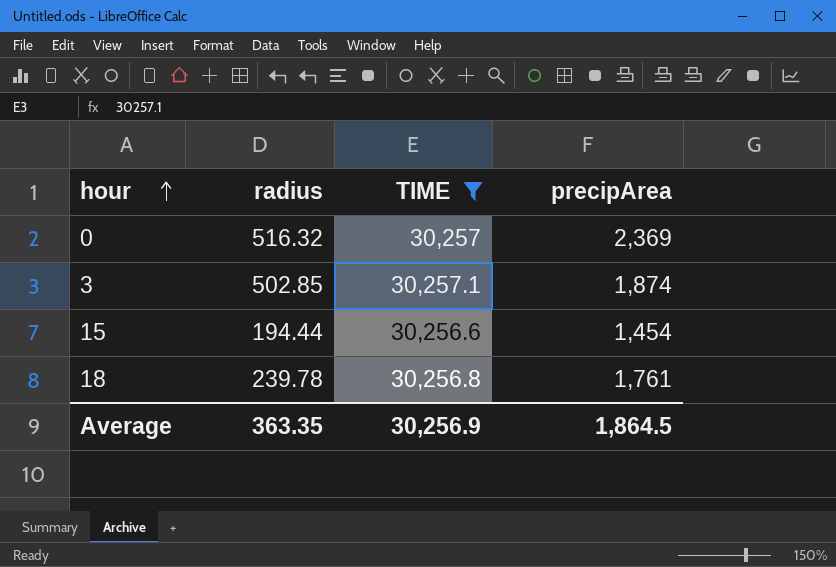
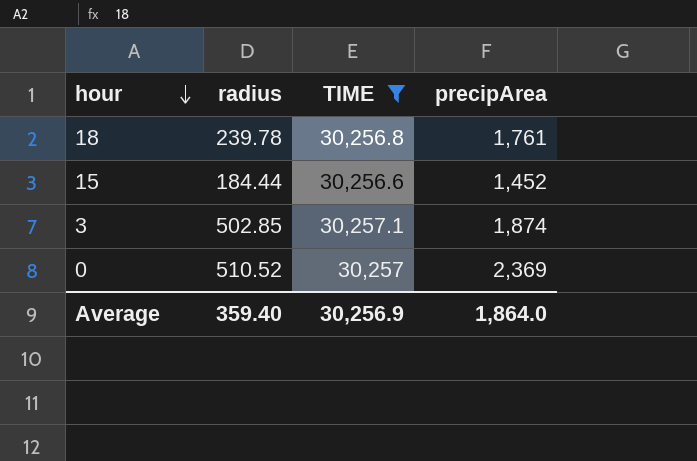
row order: hour ascending -> hour descending
15 | radius: 194.44 -> 184.44
15 | precipArea: 1,454 -> 1,452
0 | radius: 516.32 -> 510.52
Average | radius: 363.35 -> 359.40
Average | precipArea: 1,864.5 -> 1,864.0

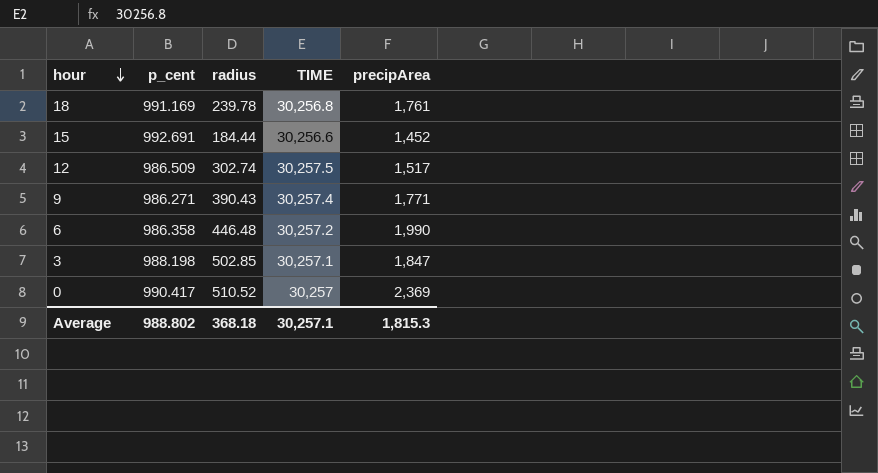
filter: TIME <= 30,257.1 -> none
column p_cent | position: none -> 2
3 | precipArea: 1,874 -> 1,847
Average | radius: 359.40 -> 368.18
Average | TIME: 30,256.9 -> 30,257.1
Average | precipArea: 1,864.0 -> 1,815.3

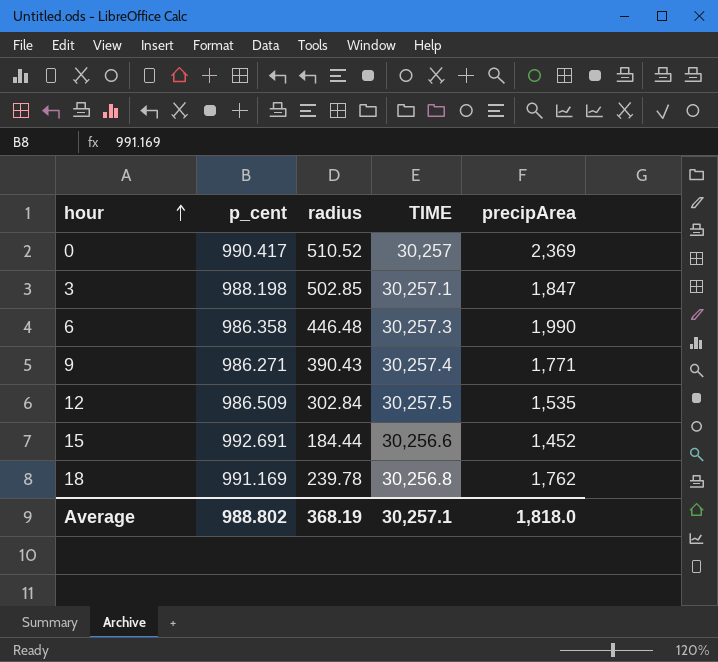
row order: hour descending -> hour ascending
6 | TIME: 30,257.2 -> 30,257.3
12 | radius: 302.74 -> 302.84
12 | precipArea: 1,517 -> 1,535
18 | precipArea: 1,761 -> 1,762
Average | radius: 368.18 -> 368.19
Average | precipArea: 1,815.3 -> 1,818.0

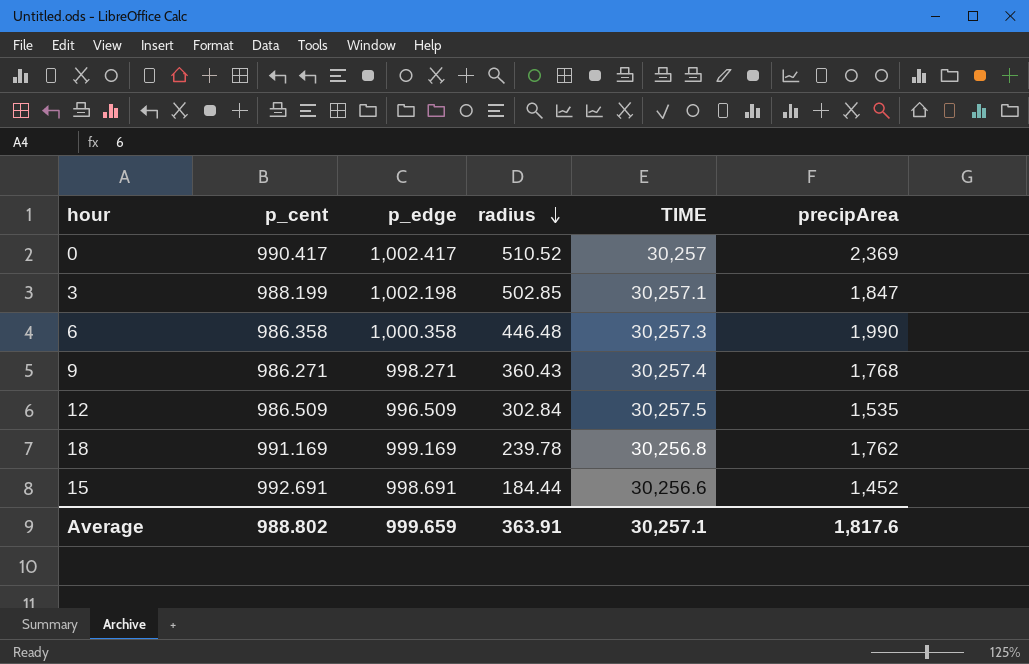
row order: hour ascending -> radius descending
column p_edge | position: none -> 3
3 | p_cent: 988.198 -> 988.199
9 | radius: 390.43 -> 360.43
9 | precipArea: 1,771 -> 1,768
Average | radius: 368.19 -> 363.91
Average | precipArea: 1,818.0 -> 1,817.6

